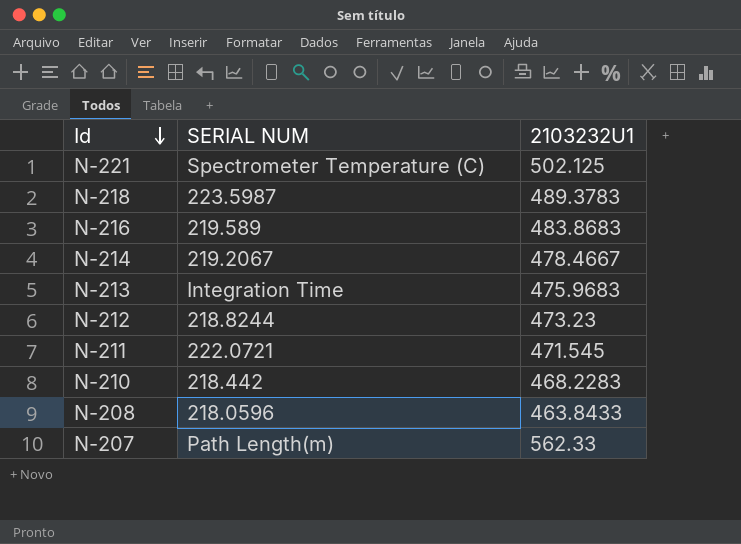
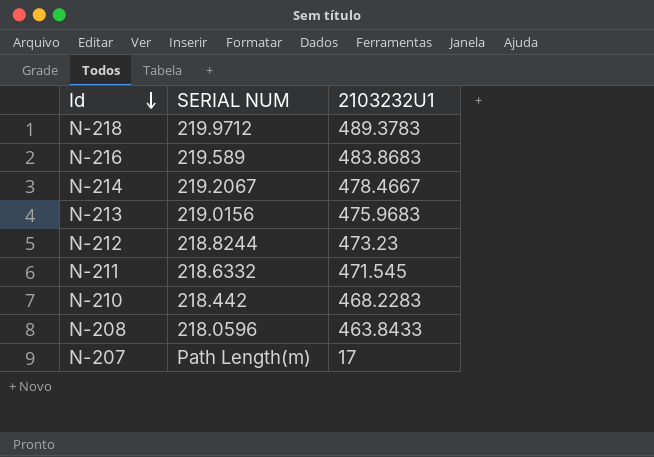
row N-221: Spectrometer Temperature (C) | 502.125 -> none
N-218 | SERIAL NUM: 223.5987 -> 219.9712
N-213 | SERIAL NUM: Integration Time -> 219.0156
N-211 | SERIAL NUM: 222.0721 -> 218.6332
N-207 | 2103232U1: 562.33 -> 17

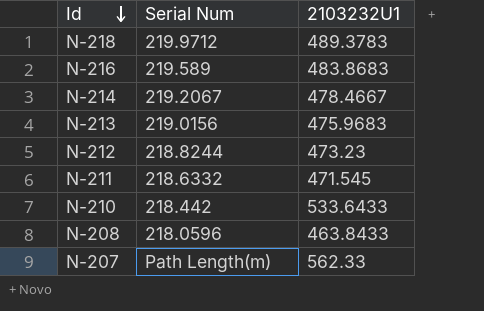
column name: SERIAL NUM -> Serial Num
N-210 | 2103232U1: 468.2283 -> 533.6433
N-207 | 2103232U1: 17 -> 562.33

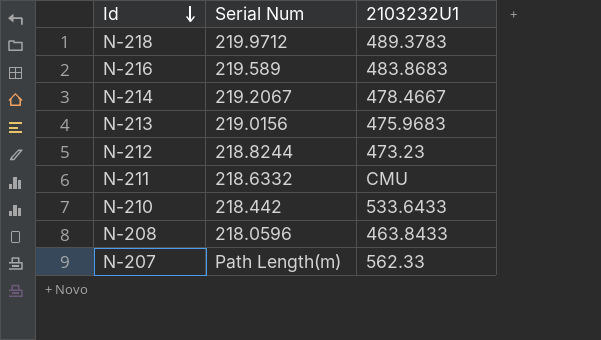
N-211 | 2103232U1: 471.545 -> CMU

